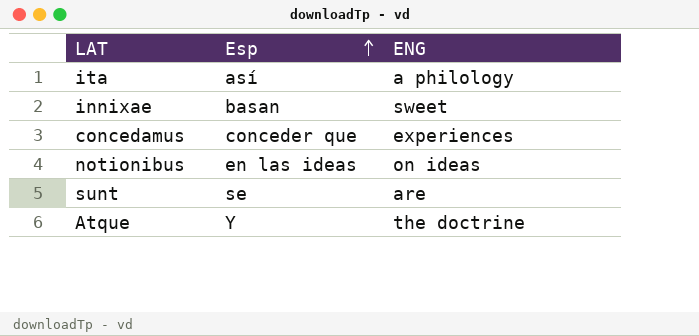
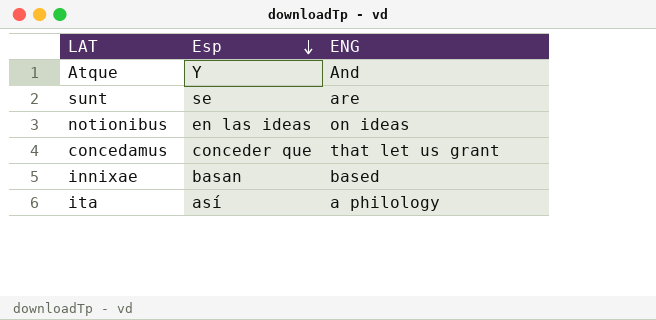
row order: Esp ascending -> Esp descending
Atque | ENG: the doctrine -> And
concedamus | ENG: experiences -> that let us grant
innixae | ENG: sweet -> based

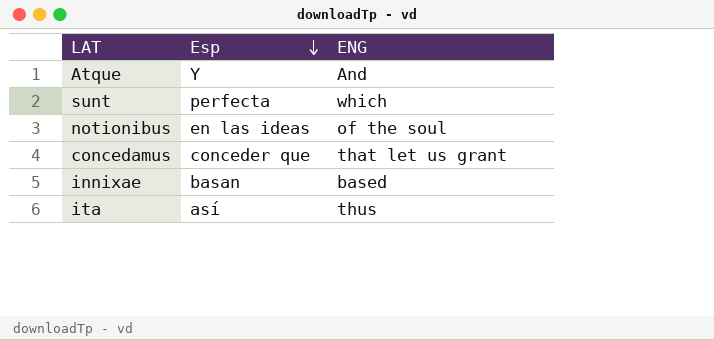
sunt | Esp: se -> perfecta
sunt | ENG: are -> which
notionibus | ENG: on ideas -> of the soul
ita | ENG: a philology -> thus

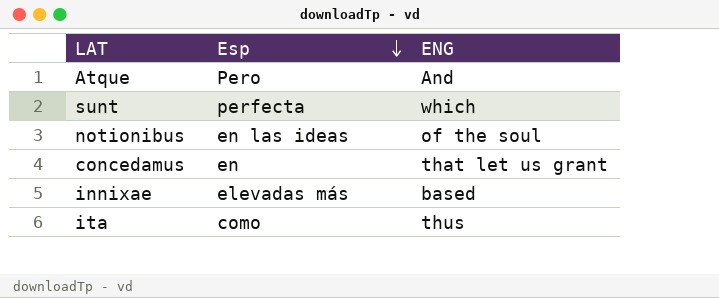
Atque | Esp: Y -> Pero
concedamus | Esp: conceder que -> en
innixae | Esp: basan -> elevadas más
ita | Esp: así -> como

